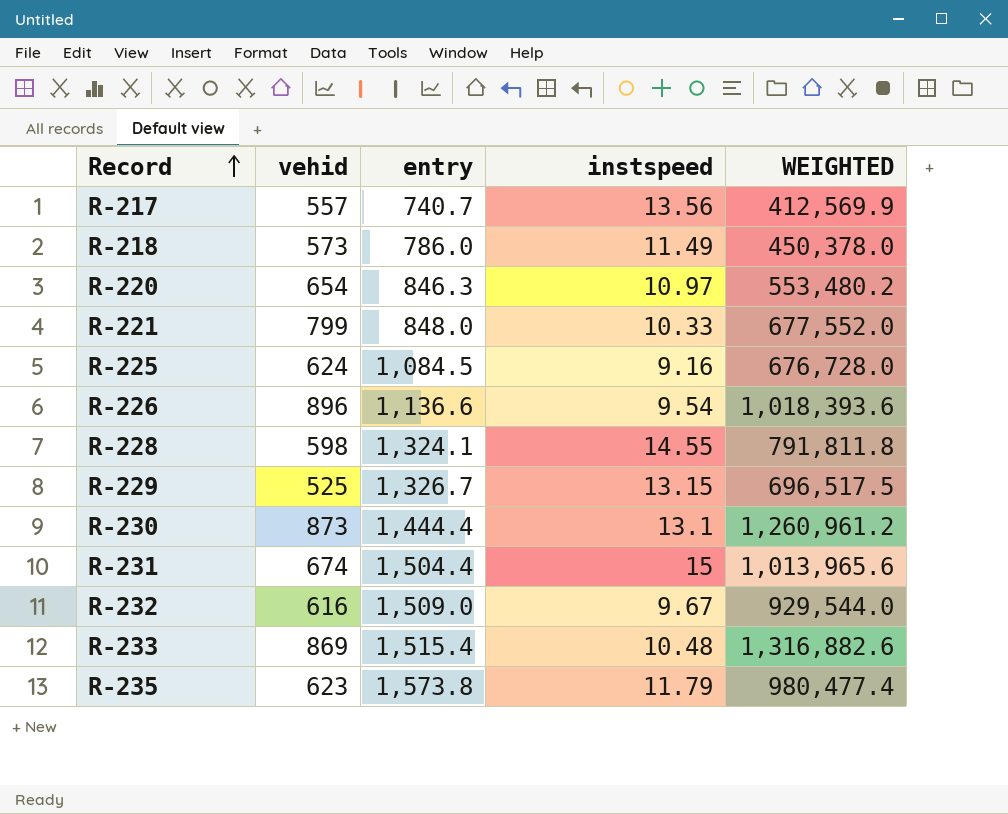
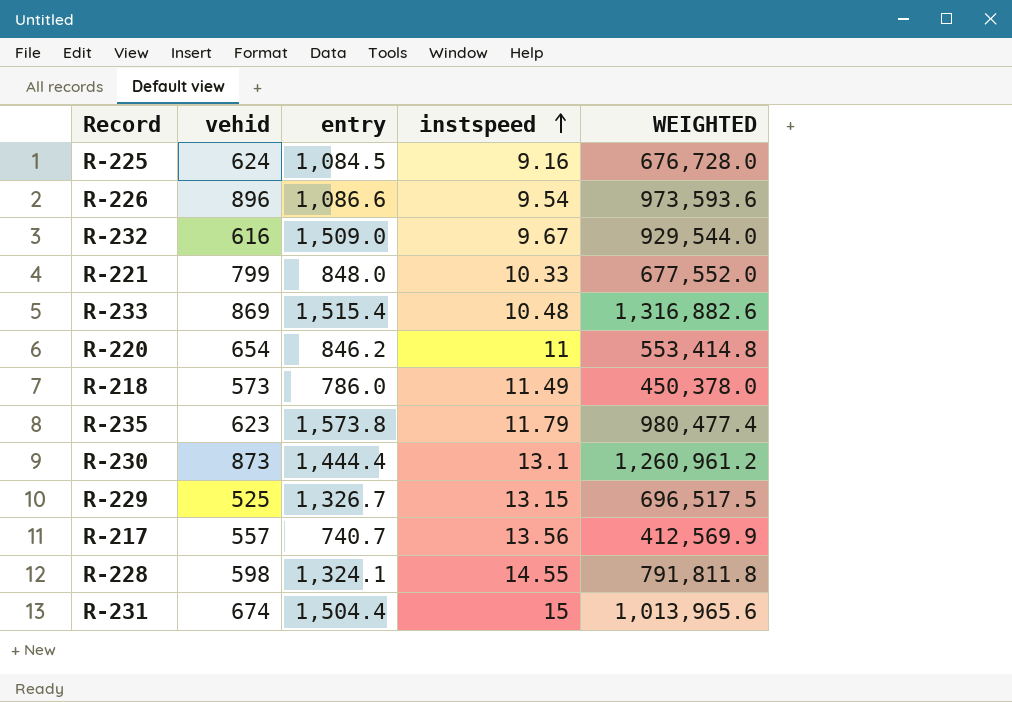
row order: Record ascending -> instspeed ascending
R-226 | entry: 1,136.6 -> 1,086.6
R-226 | WEIGHTED: 1,018,393.6 -> 973,593.6
R-220 | entry: 846.3 -> 846.2
R-220 | instspeed: 10.97 -> 11
R-220 | WEIGHTED: 553,480.2 -> 553,414.8

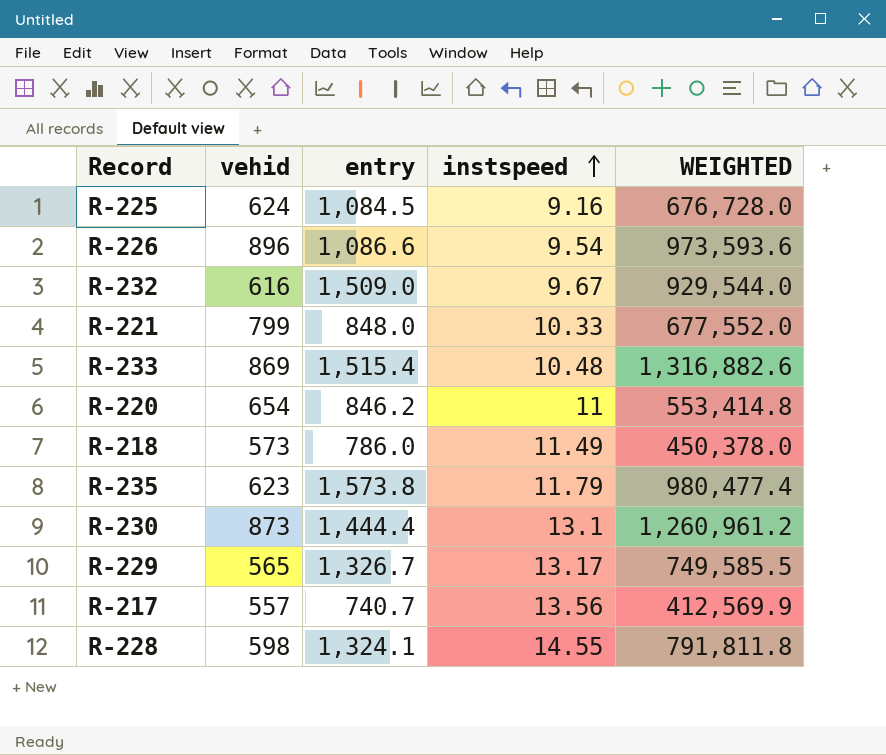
row R-231: 674 | 1,504.4 | 15 | 1,013,965.6 -> none
R-229 | vehid: 525 -> 565
R-229 | instspeed: 13.15 -> 13.17
R-229 | WEIGHTED: 696,517.5 -> 749,585.5

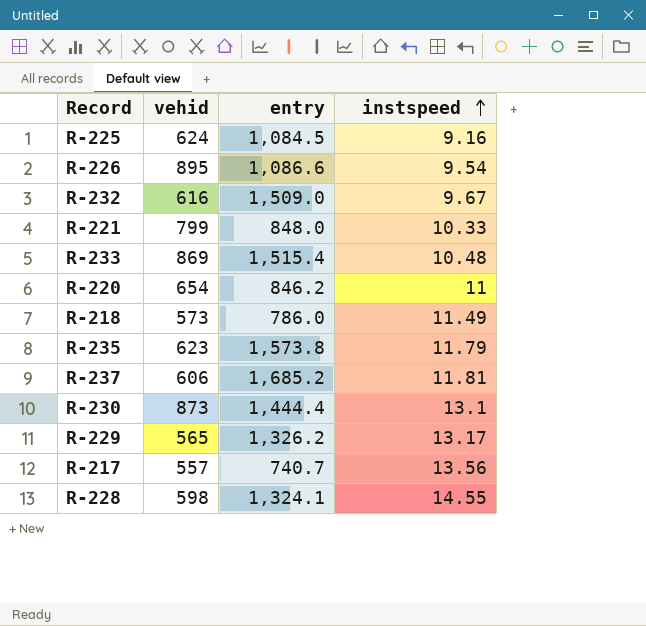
column WEIGHTED | formula: [vehid] * [entry] -> none
R-226 | vehid: 896 -> 895
row R-237: none -> 606 | 1,685.2 | 11.81
R-229 | entry: 1,326.7 -> 1,326.2

